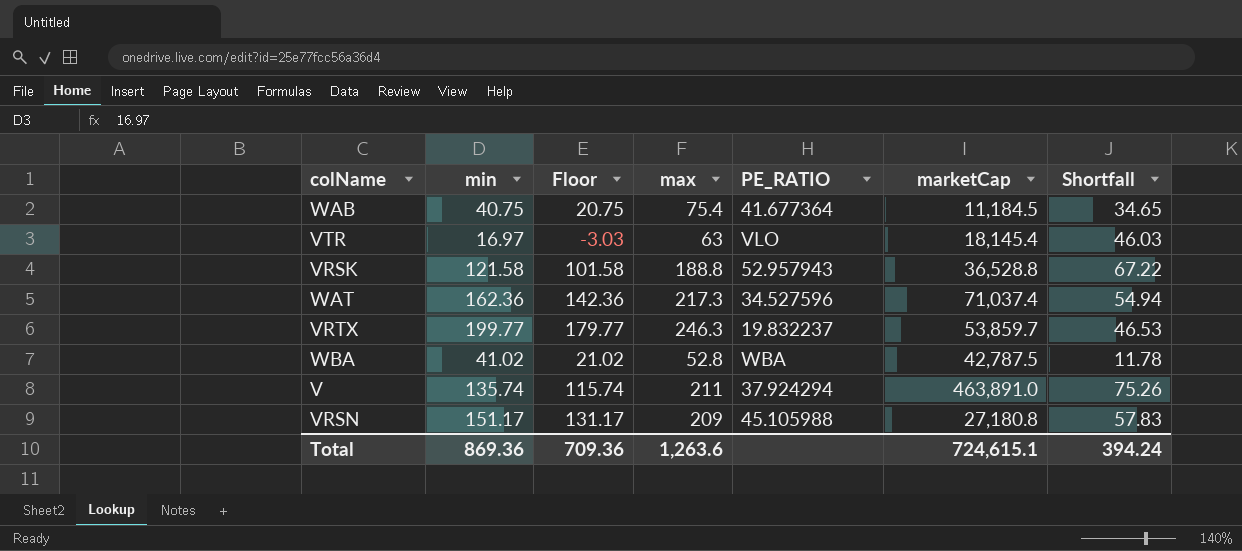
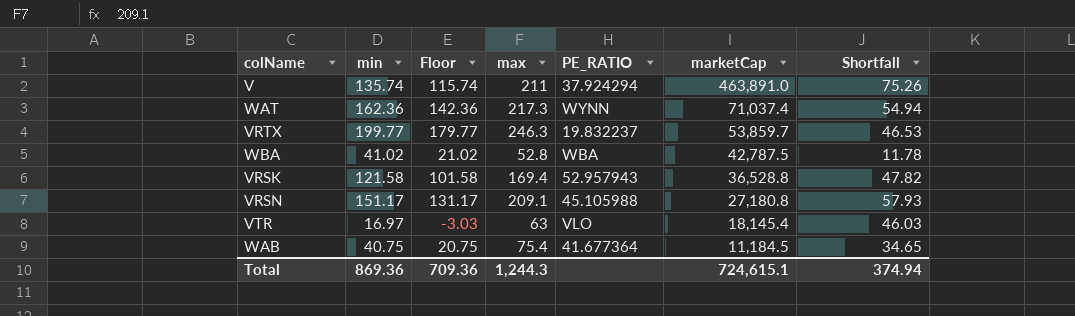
row order: none -> marketCap descending
WAT | PE_RATIO: 34.527596 -> WYNN
VRSK | max: 188.8 -> 169.4
VRSK | Shortfall: 67.22 -> 47.82
VRSN | max: 209 -> 209.1
VRSN | Shortfall: 57.83 -> 57.93
Total | max: 1,263.6 -> 1,244.3
Total | Shortfall: 394.24 -> 374.94

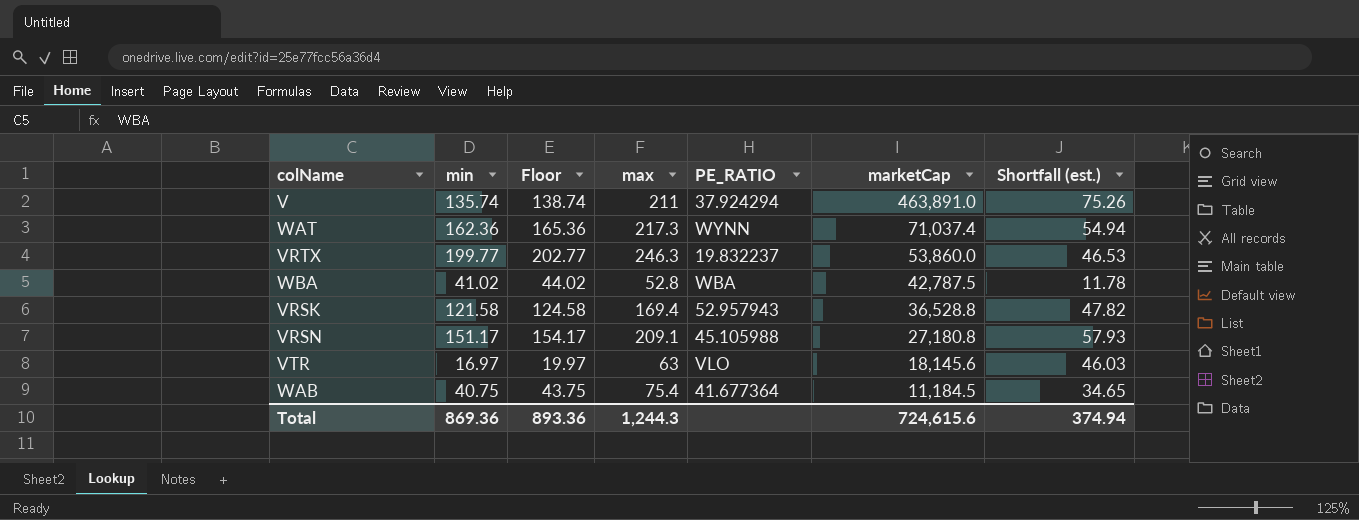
column Floor | formula: [min] - 20 -> [min] + 3
column name: Shortfall -> Shortfall (est.)
VRTX | marketCap: 53,859.7 -> 53,860.0
VTR | marketCap: 18,145.4 -> 18,145.6
Total | Floor: 709.36 -> 893.36
Total | marketCap: 724,615.1 -> 724,615.6

